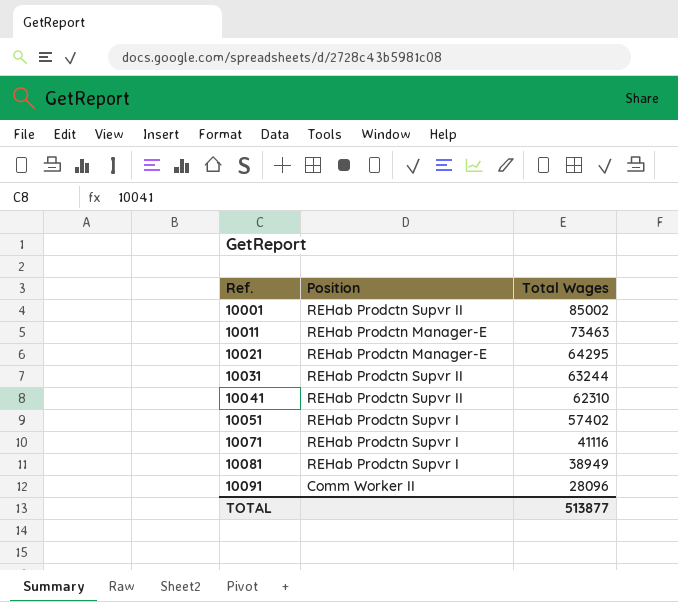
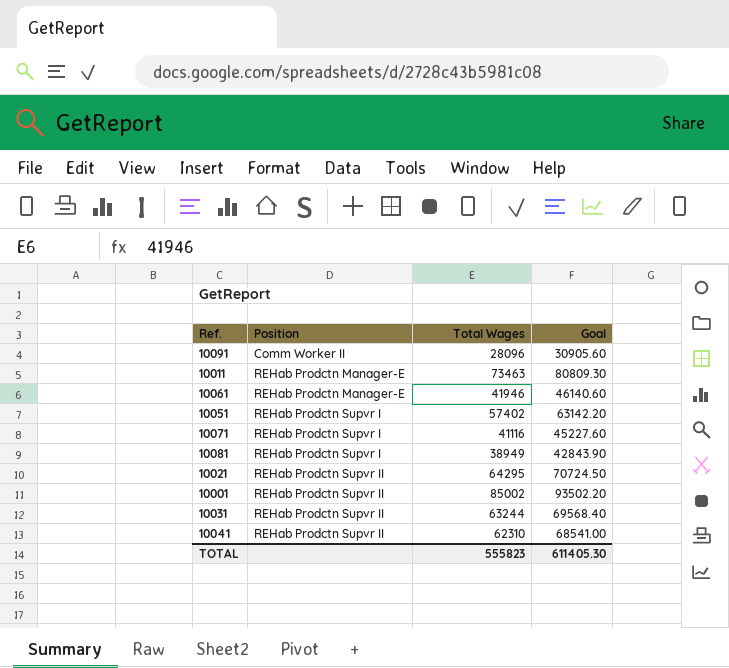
row order: Ref. ascending -> Position ascending
column Goal | formula: none -> [Total Wages] * 1.1
row 10061: none -> REHab Prodctn Manager-E | 41946 | 46140.60
10021 | Position: REHab Prodctn Manager-E -> REHab Prodctn Supvr II
TOTAL | Total Wages: 513877 -> 555823

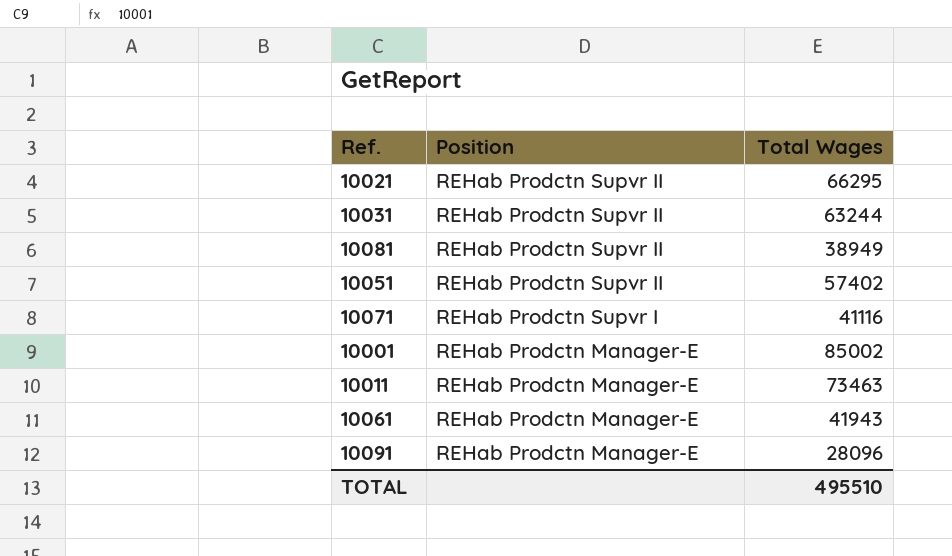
row order: Position ascending -> Position descending
column Goal | formula: [Total Wages] * 1.1 -> none
row 10041: REHab Prodctn Supvr II | 62310 | 68541.00 -> none
10021 | Total Wages: 64295 -> 66295
10081 | Position: REHab Prodctn Supvr I -> REHab Prodctn Supvr II
10051 | Position: REHab Prodctn Supvr I -> REHab Prodctn Supvr II
10001 | Position: REHab Prodctn Supvr II -> REHab Prodctn Manager-E
10061 | Total Wages: 41946 -> 41943
10091 | Position: Comm Worker II -> REHab Prodctn Manager-E
TOTAL | Total Wages: 555823 -> 495510

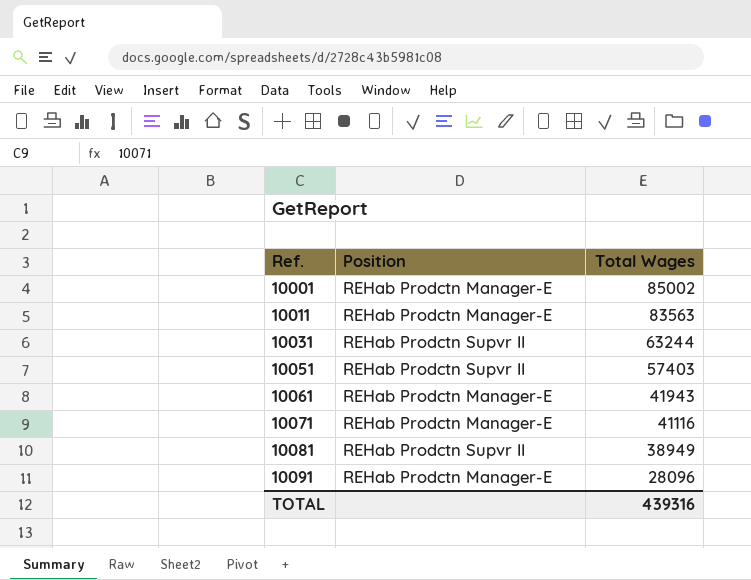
row order: Position descending -> Ref. ascending
row 10021: REHab Prodctn Supvr II | 66295 -> none
10011 | Total Wages: 73463 -> 83563
10051 | Total Wages: 57402 -> 57403
10071 | Position: REHab Prodctn Supvr I -> REHab Prodctn Manager-E
TOTAL | Total Wages: 495510 -> 439316

